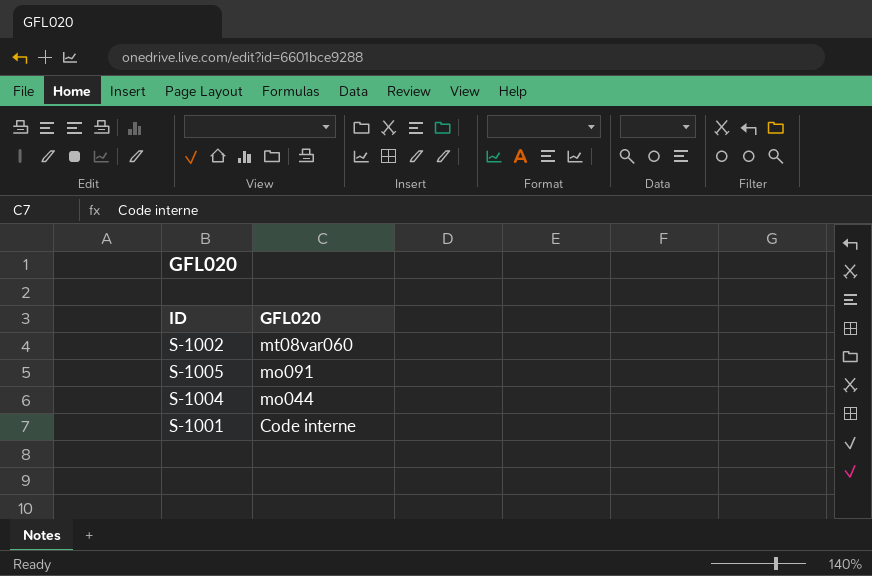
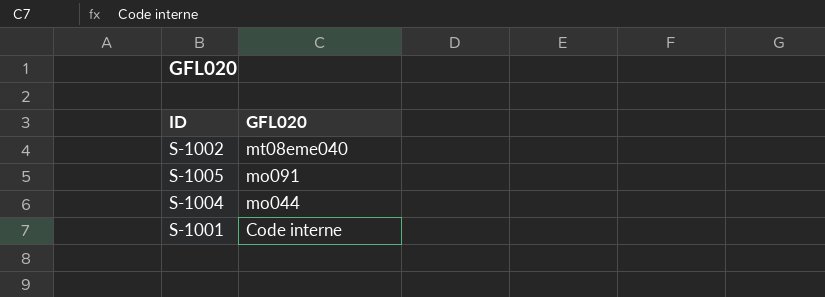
S-1002 | GFL020: mt08var060 -> mt08eme040

